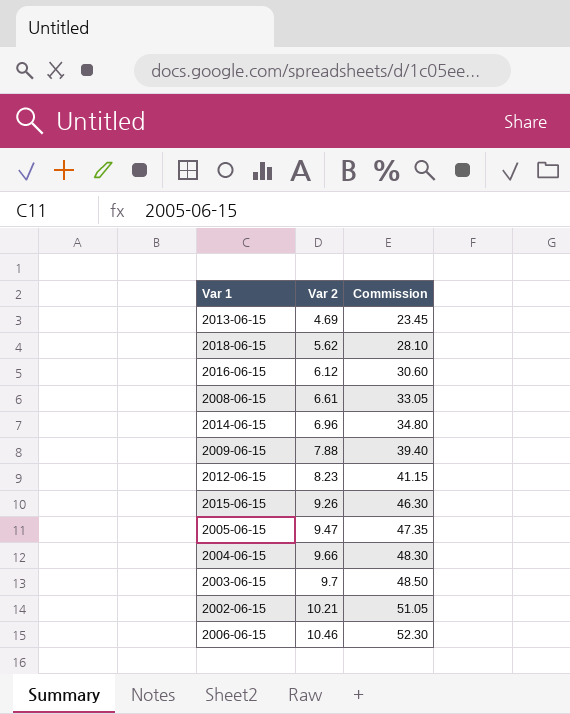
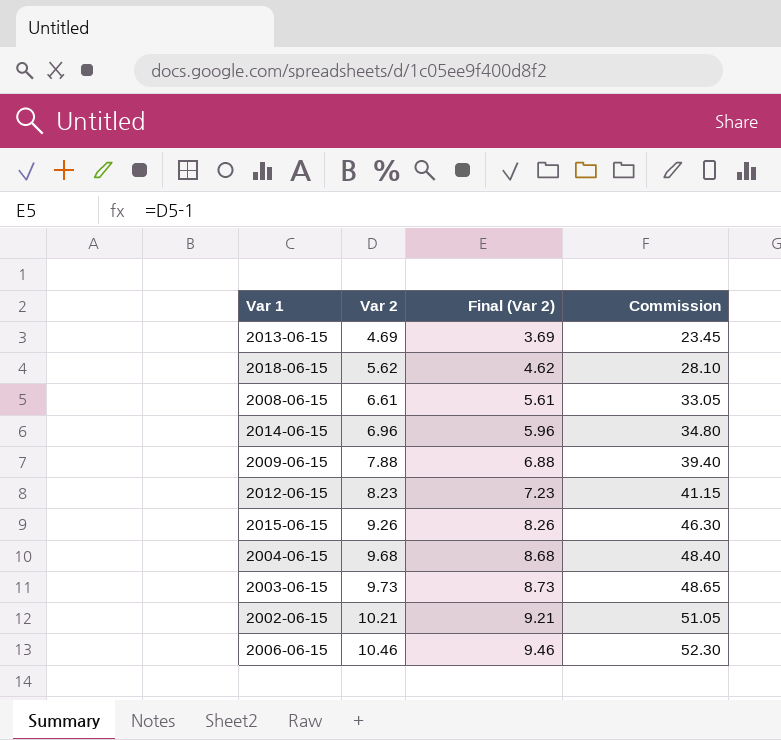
column Final (Var 2) | formula: none -> [Var 2] - 1
row 2016-06-15: 6.12 | 30.60 -> none
row 2005-06-15: 9.47 | 47.35 -> none
2004-06-15 | Var 2: 9.66 -> 9.68
2004-06-15 | Commission: 48.30 -> 48.40
2003-06-15 | Var 2: 9.7 -> 9.73
2003-06-15 | Commission: 48.50 -> 48.65

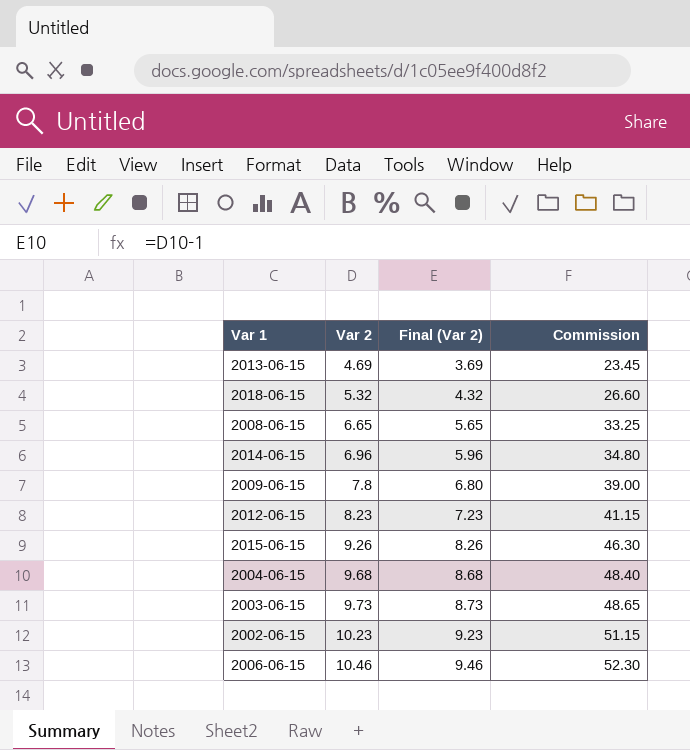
2018-06-15 | Var 2: 5.62 -> 5.32
2018-06-15 | Final (Var 2): 4.62 -> 4.32
2018-06-15 | Commission: 28.10 -> 26.60
2008-06-15 | Var 2: 6.61 -> 6.65
2008-06-15 | Final (Var 2): 5.61 -> 5.65
2008-06-15 | Commission: 33.05 -> 33.25
2009-06-15 | Var 2: 7.88 -> 7.8
2009-06-15 | Final (Var 2): 6.88 -> 6.80
2009-06-15 | Commission: 39.40 -> 39.00
2002-06-15 | Var 2: 10.21 -> 10.23
2002-06-15 | Final (Var 2): 9.21 -> 9.23
2002-06-15 | Commission: 51.05 -> 51.15

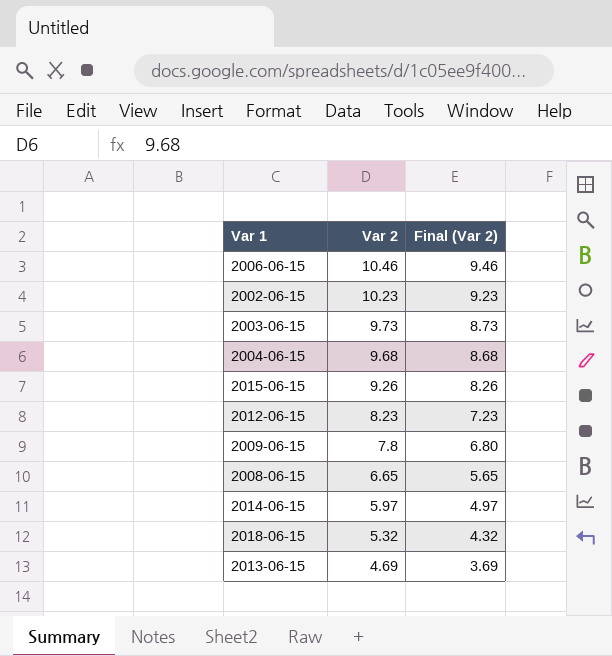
row order: Var 2 ascending -> Var 2 descending
column Commission | formula: [Var 2] * 5 -> none
2014-06-15 | Var 2: 6.96 -> 5.97
2014-06-15 | Final (Var 2): 5.96 -> 4.97

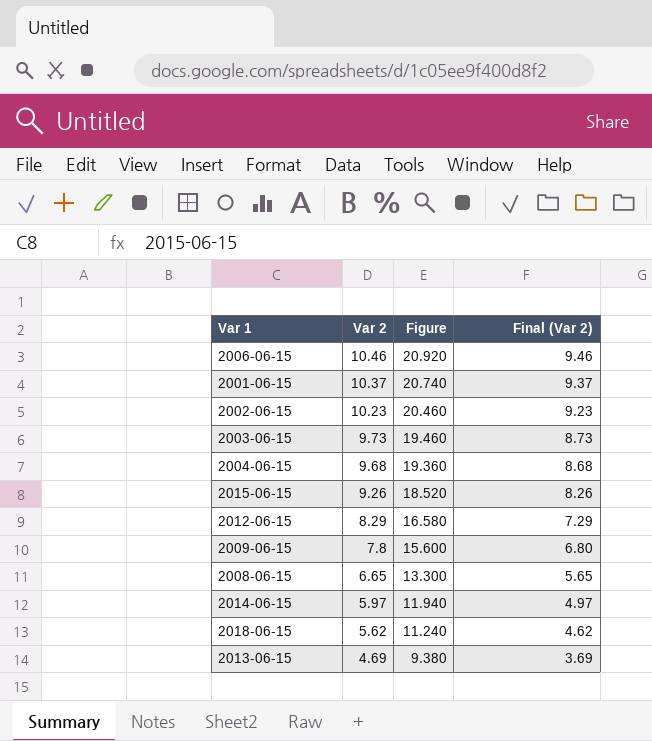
column Figure | formula: none -> [Var 2] * 2
row 2001-06-15: none -> 10.37 | 20.740 | 9.37
2012-06-15 | Var 2: 8.23 -> 8.29
2012-06-15 | Final (Var 2): 7.23 -> 7.29
2018-06-15 | Var 2: 5.32 -> 5.62
2018-06-15 | Final (Var 2): 4.32 -> 4.62

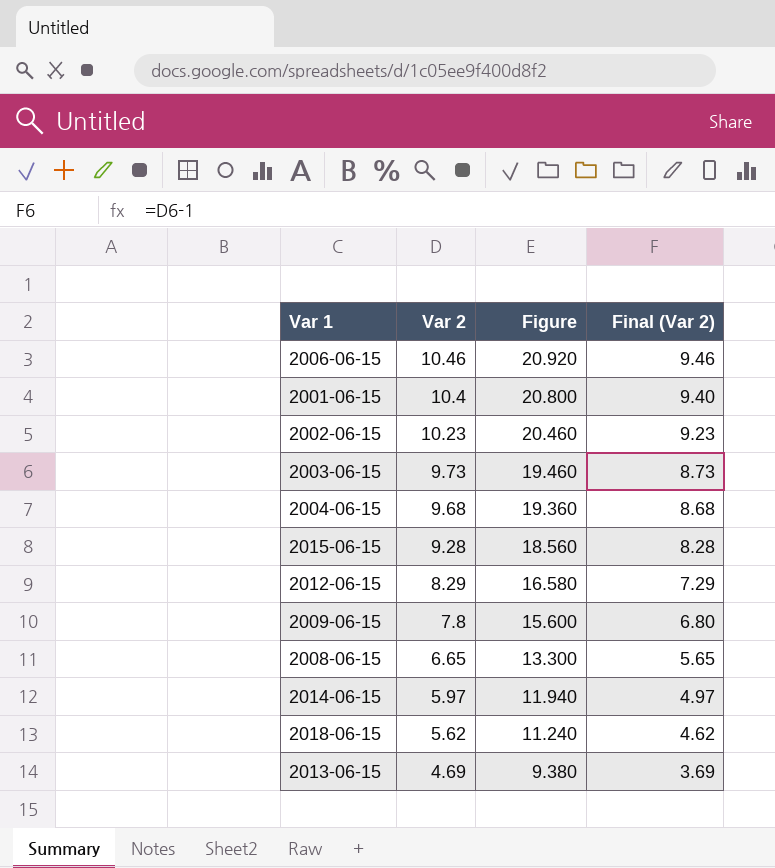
2001-06-15 | Var 2: 10.37 -> 10.4
2001-06-15 | Figure: 20.740 -> 20.800
2001-06-15 | Final (Var 2): 9.37 -> 9.40
2015-06-15 | Var 2: 9.26 -> 9.28
2015-06-15 | Figure: 18.520 -> 18.560
2015-06-15 | Final (Var 2): 8.26 -> 8.28

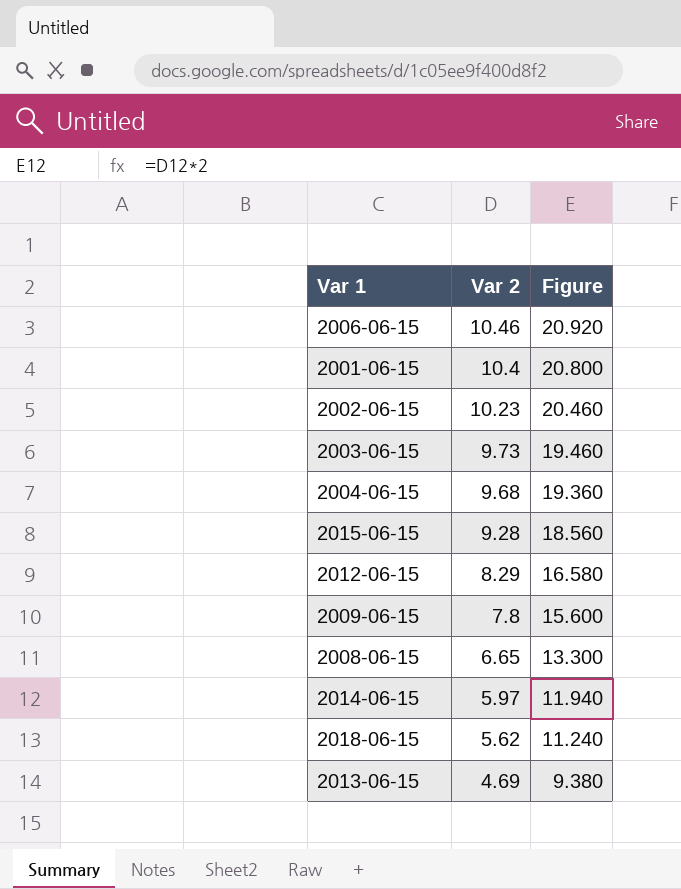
column Final (Var 2) | formula: [Var 2] - 1 -> none

